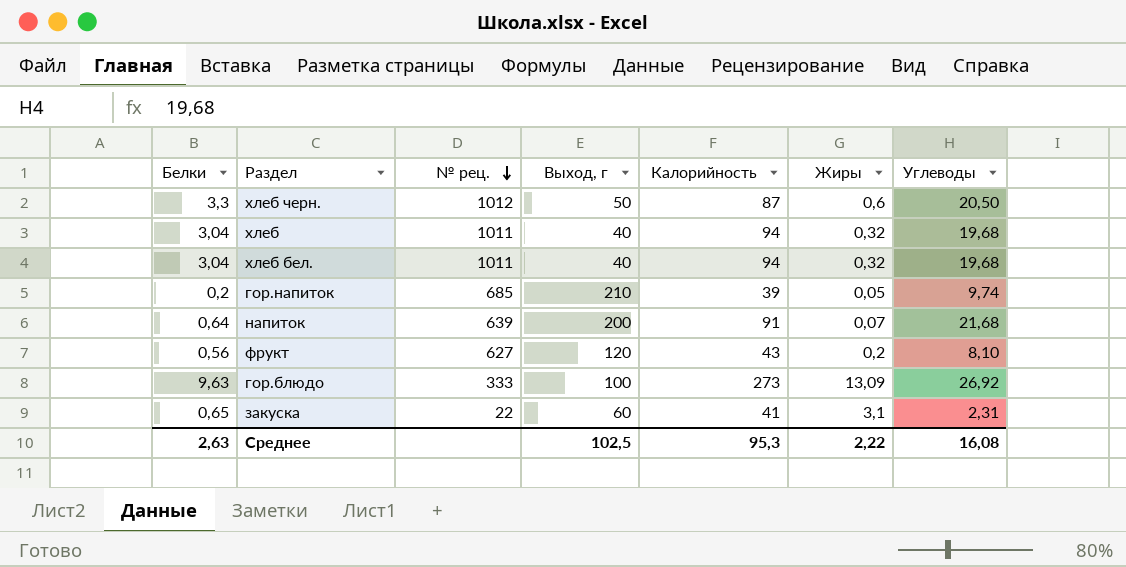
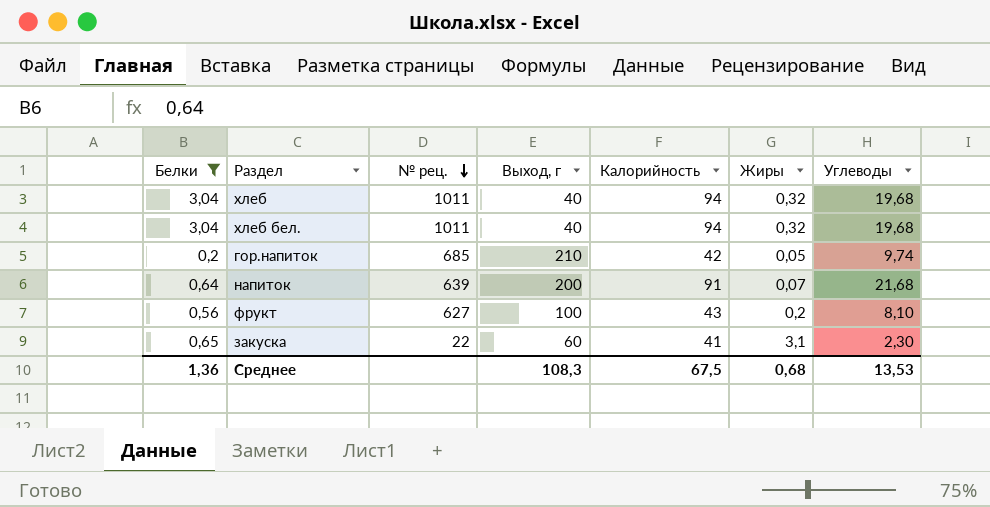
filter: none -> Белки <= 3,04
гор.напиток | Калорийность: 39 -> 42
фрукт | Выход, г: 120 -> 100
закуска | Углеводы: 2,31 -> 2,30
Среднее | Белки: 2,63 -> 1,36
Среднее | Выход, г: 102,5 -> 108,3
Среднее | Калорийность: 95,3 -> 67,5
Среднее | Жиры: 2,22 -> 0,68
Среднее | Углеводы: 16,08 -> 13,53

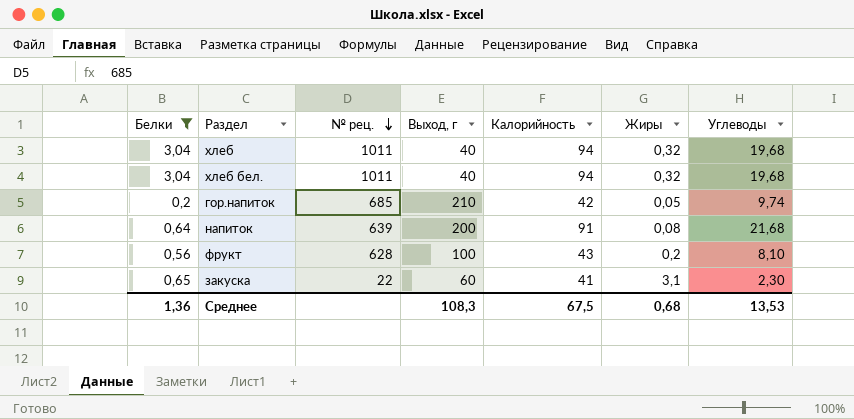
напиток | Жиры: 0,07 -> 0,08
фрукт | № рец.: 627 -> 628

